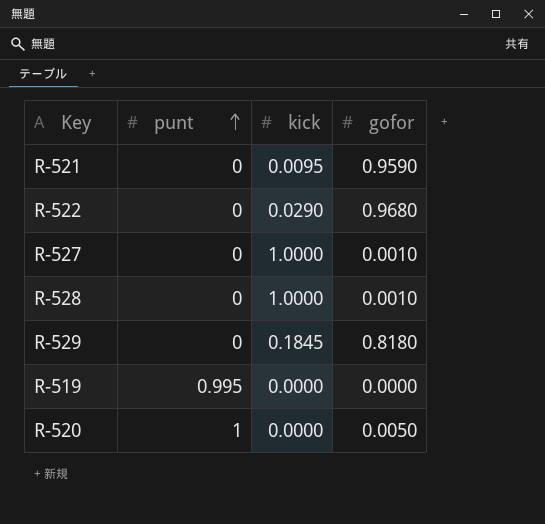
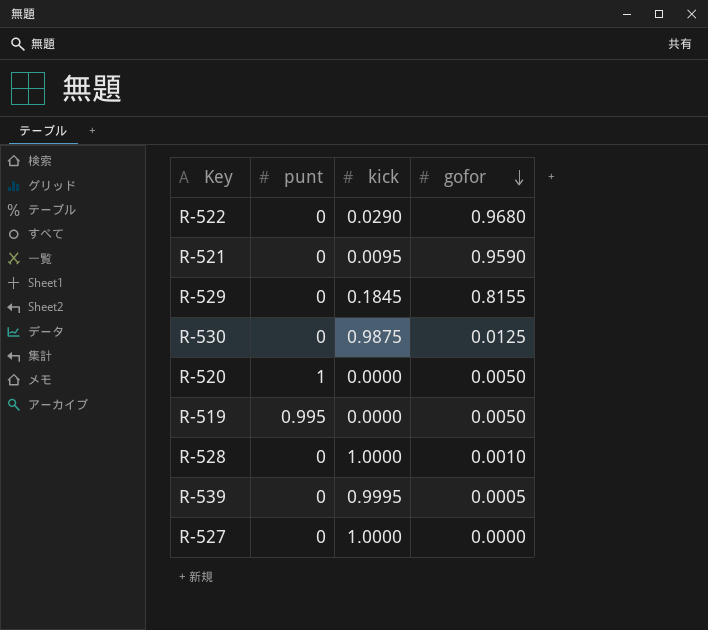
row order: punt ascending -> gofor descending
R-529 | gofor: 0.8180 -> 0.8155
row R-530: none -> 0 | 0.9875 | 0.0125
R-519 | gofor: 0.0000 -> 0.0050
row R-539: none -> 0 | 0.9995 | 0.0005
R-527 | gofor: 0.0010 -> 0.0000

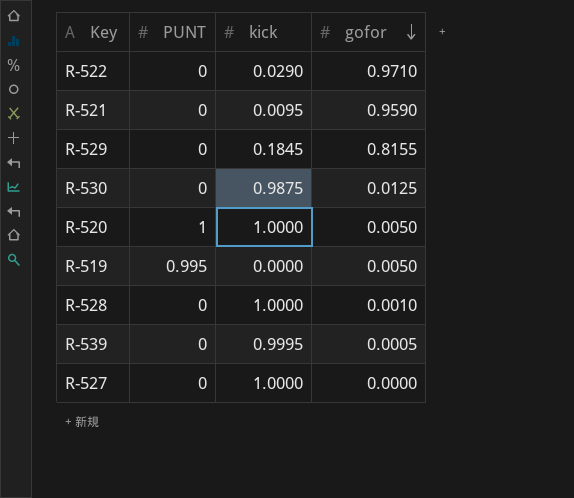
column name: punt -> PUNT
R-522 | gofor: 0.9680 -> 0.9710
R-520 | kick: 0.0000 -> 1.0000

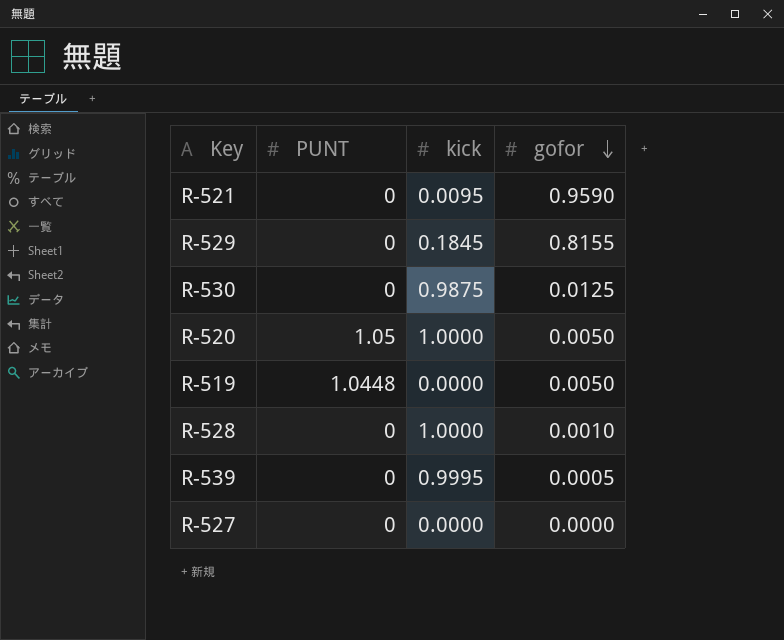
row R-522: 0 | 0.0290 | 0.9710 -> none
R-520 | PUNT: 1 -> 1.05
R-519 | PUNT: 0.995 -> 1.0448
R-527 | kick: 1.0000 -> 0.0000

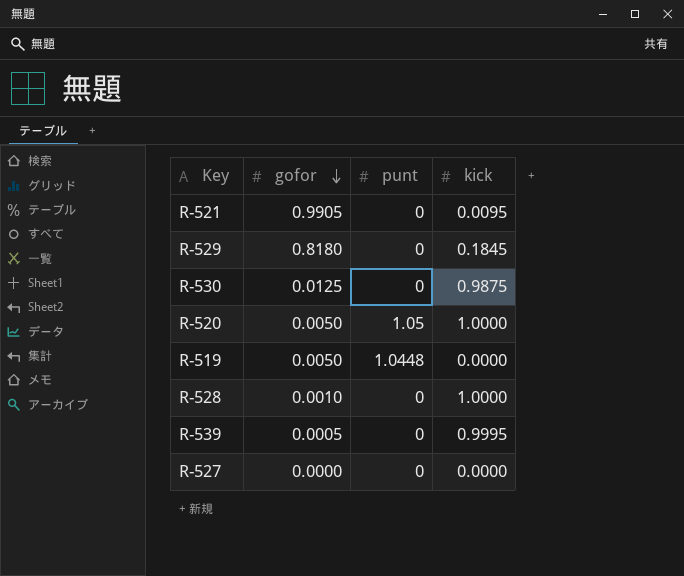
column gofor | position: 4 -> 2
column name: PUNT -> punt
R-521 | gofor: 0.9590 -> 0.9905
R-529 | gofor: 0.8155 -> 0.8180

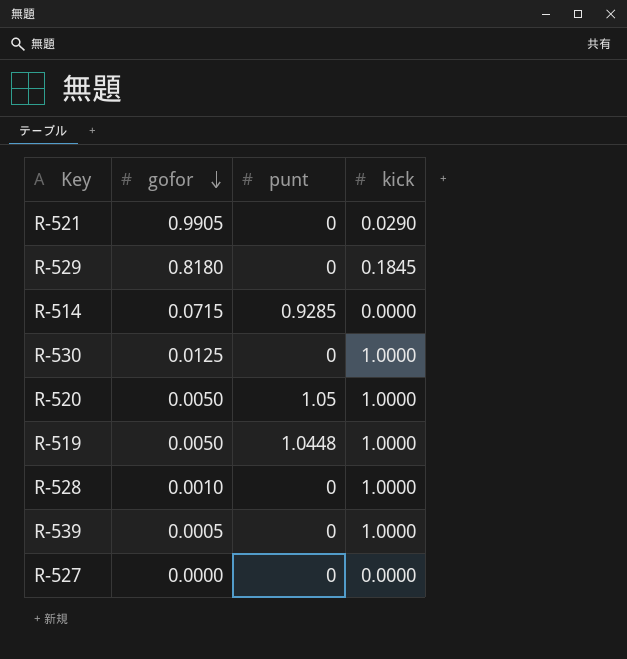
R-521 | kick: 0.0095 -> 0.0290
row R-514: none -> 0.0715 | 0.9285 | 0.0000
R-530 | kick: 0.9875 -> 1.0000
R-519 | kick: 0.0000 -> 1.0000
R-539 | kick: 0.9995 -> 1.0000

